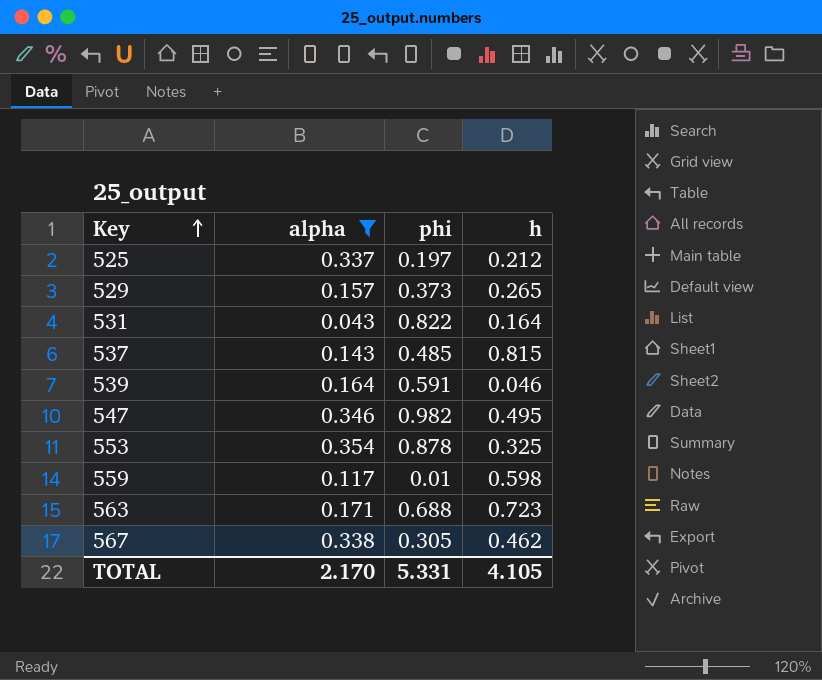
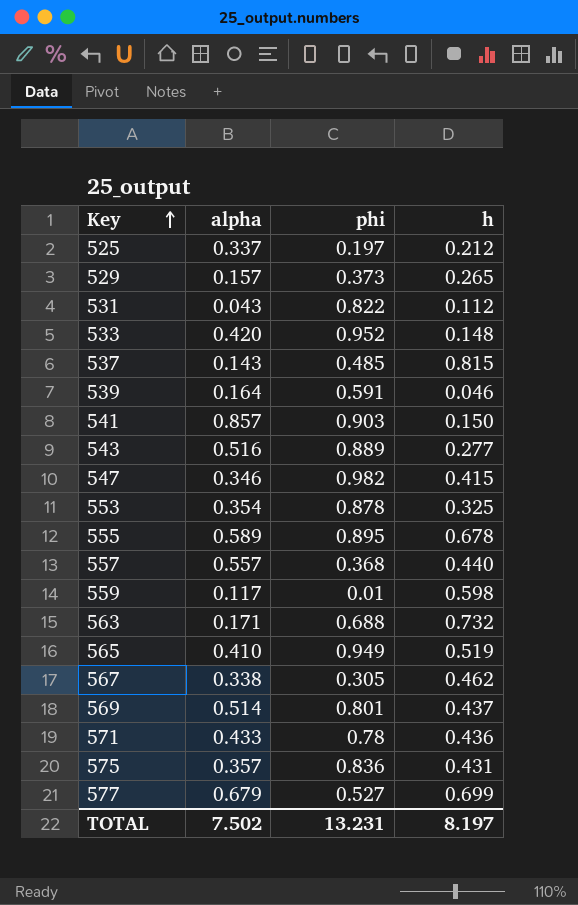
filter: alpha <= 0.354 -> none
531 | h: 0.164 -> 0.112
547 | h: 0.495 -> 0.415
563 | h: 0.723 -> 0.732
TOTAL | alpha: 2.170 -> 7.502
TOTAL | phi: 5.331 -> 13.231
TOTAL | h: 4.105 -> 8.197

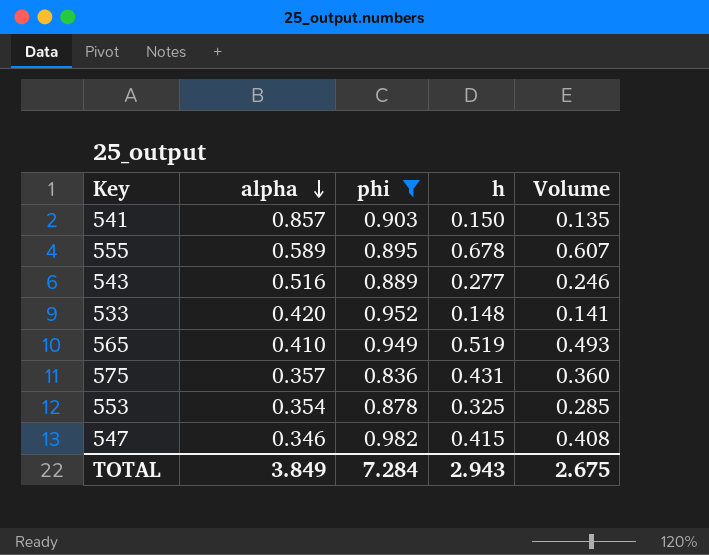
filter: none -> phi >= 0.836
row order: Key ascending -> alpha descending
column Volume | formula: none -> [phi] * [h]
TOTAL | alpha: 7.502 -> 3.849
TOTAL | phi: 13.231 -> 7.284
TOTAL | h: 8.197 -> 2.943

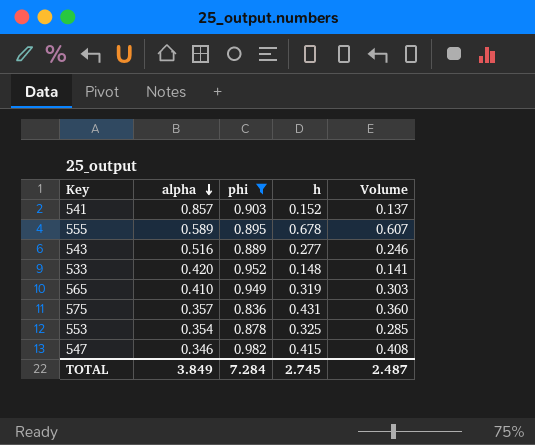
541 | h: 0.150 -> 0.152
541 | Volume: 0.135 -> 0.137
565 | h: 0.519 -> 0.319
565 | Volume: 0.493 -> 0.303
TOTAL | h: 2.943 -> 2.745
TOTAL | Volume: 2.675 -> 2.487

